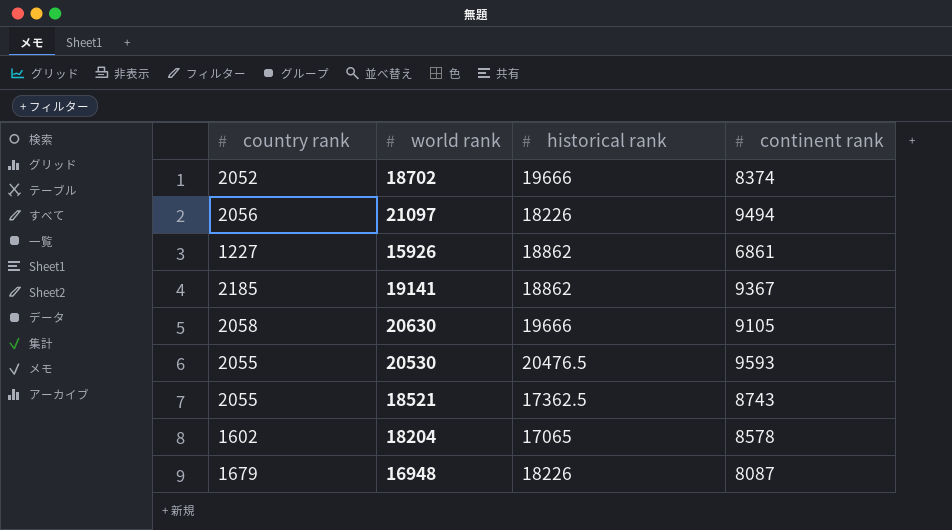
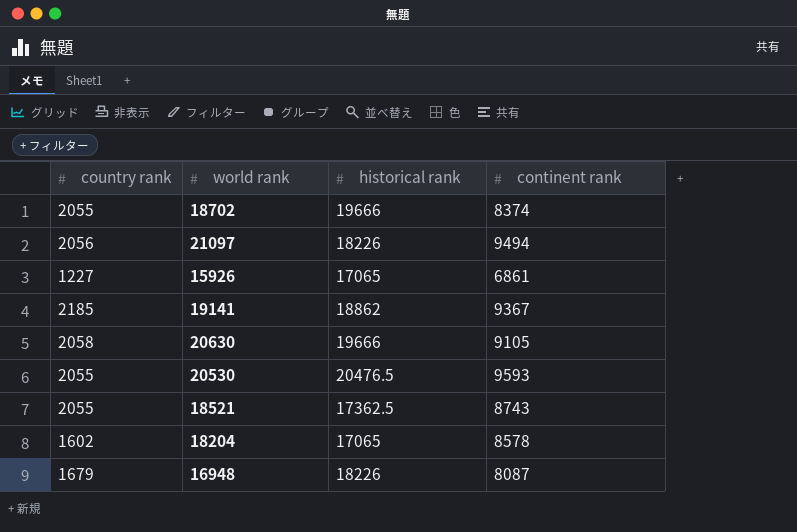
18702 | country rank: 2052 -> 2055
15926 | historical rank: 18862 -> 17065

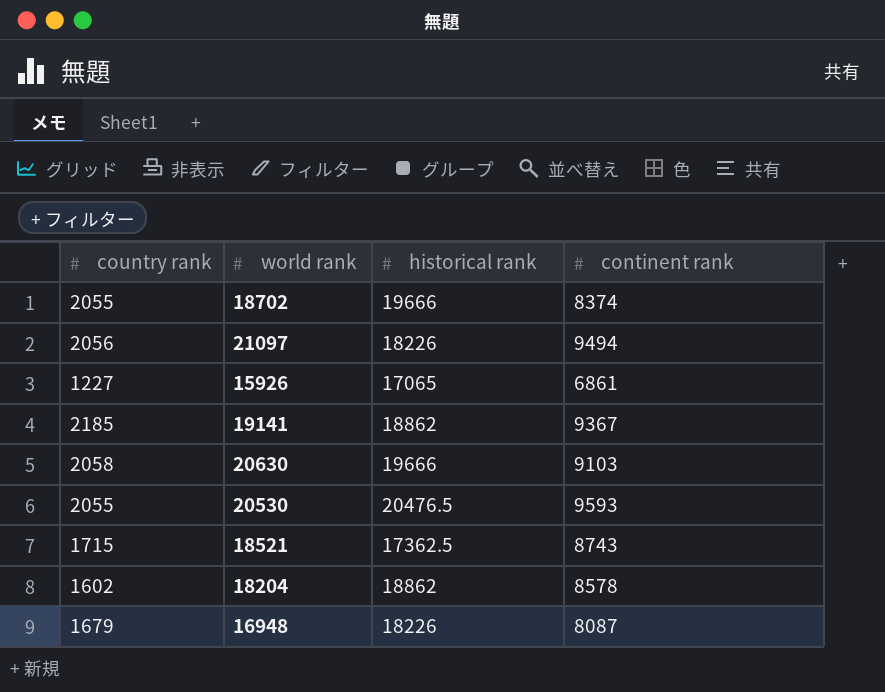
20630 | continent rank: 9105 -> 9103
18521 | country rank: 2055 -> 1715
18204 | historical rank: 17065 -> 18862

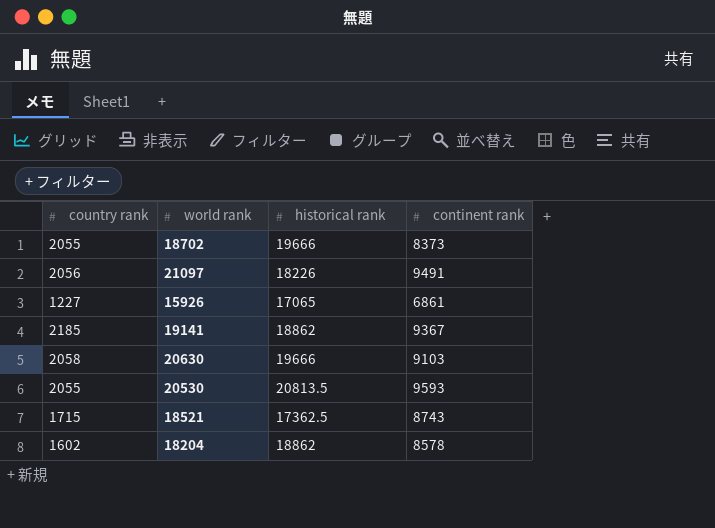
row 16948: 1679 | 18226 | 8087 -> none
18702 | continent rank: 8374 -> 8373
21097 | continent rank: 9494 -> 9491
20530 | historical rank: 20476.5 -> 20813.5

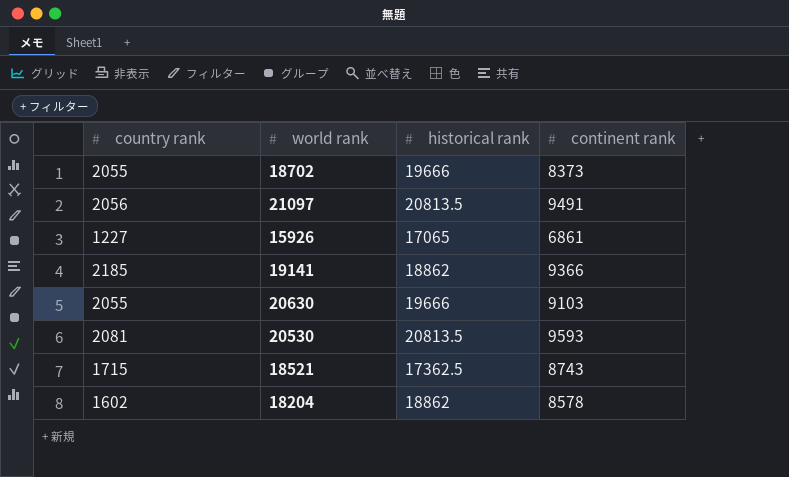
21097 | historical rank: 18226 -> 20813.5
19141 | continent rank: 9367 -> 9366
20630 | country rank: 2058 -> 2055
20530 | country rank: 2055 -> 2081

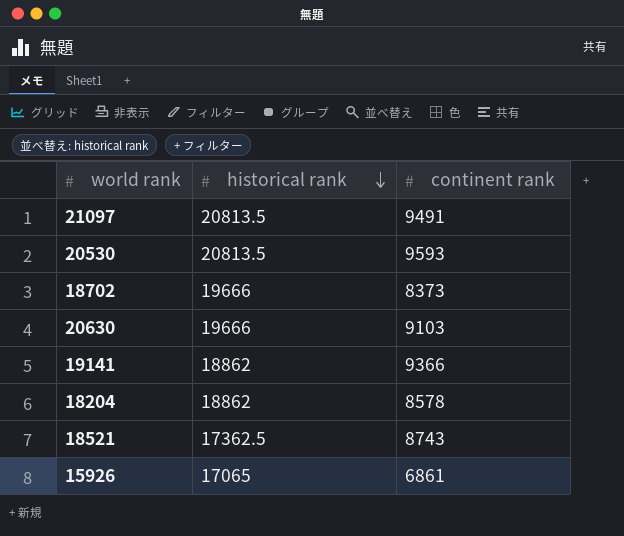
row order: none -> historical rank descending
column country rank | position: 1 -> none

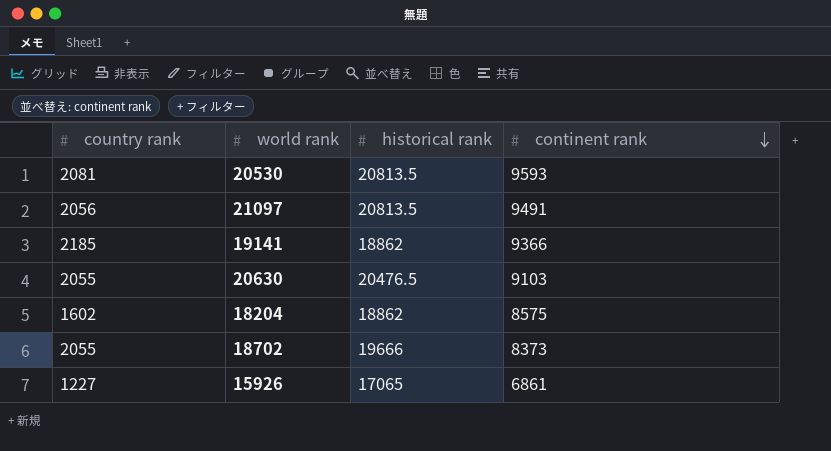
row order: historical rank descending -> continent rank descending
column country rank | position: none -> 1
row 18521: 17362.5 | 8743 -> none
20630 | historical rank: 19666 -> 20476.5
18204 | continent rank: 8578 -> 8575

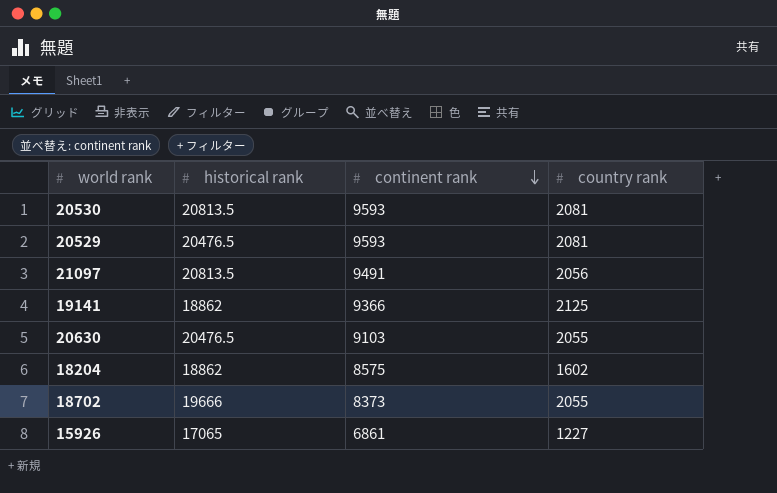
column country rank | position: 1 -> 4
row 20529: none -> 20476.5 | 9593 | 2081
19141 | country rank: 2185 -> 2125

